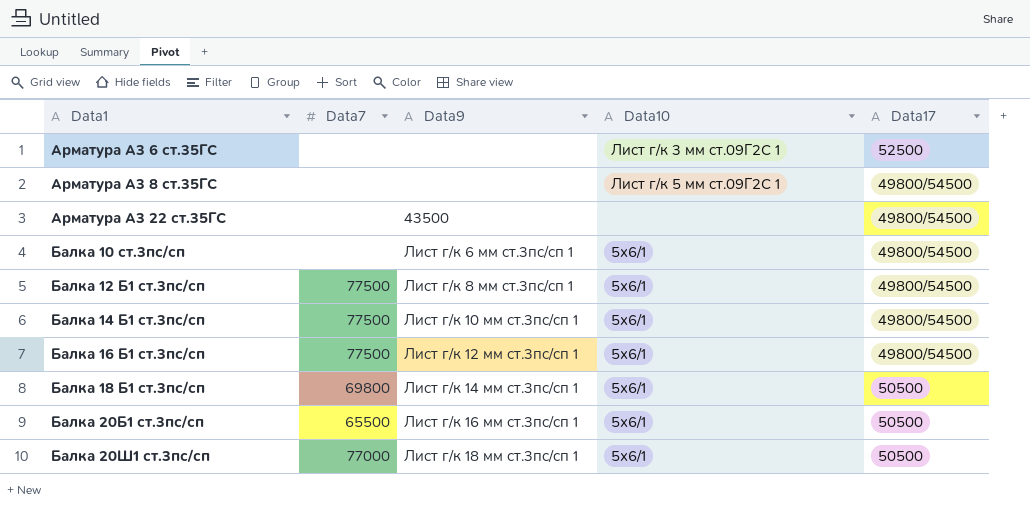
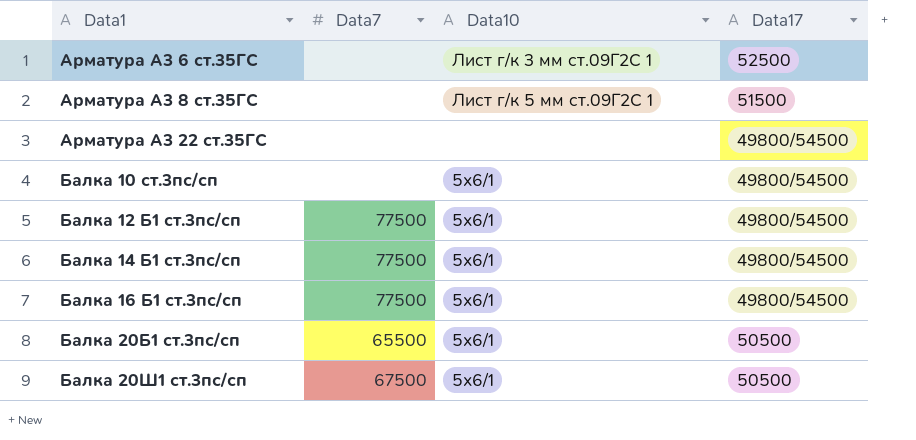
column Data9 | position: 3 -> none
row Балка 18 Б1 ст.3пс/сп: 69800 | Лист г/к 14 мм ст.3пс/сп 1 | 5х6/1 | 50500 -> none
Арматура А3 8 ст.35ГС | Data17: 49800/54500 -> 51500
Балка 20Ш1 ст.3пс/сп | Data7: 77000 -> 67500

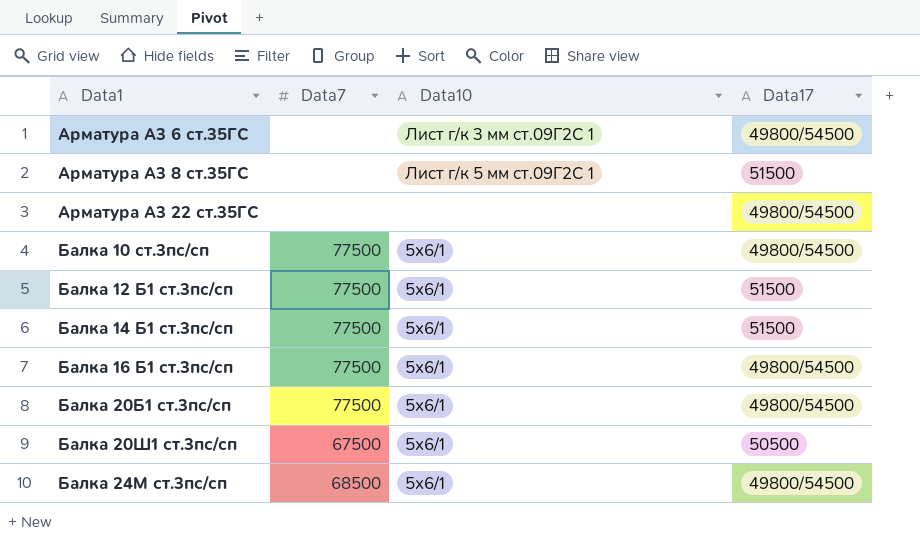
Арматура А3 6 ст.35ГС | Data17: 52500 -> 49800/54500
Балка 10 ст.3пс/сп | Data7: none -> 77500
Балка 12 Б1 ст.3пс/сп | Data17: 49800/54500 -> 51500
Балка 14 Б1 ст.3пс/сп | Data17: 49800/54500 -> 51500
Балка 20Б1 ст.3пс/сп | Data7: 65500 -> 77500
Балка 20Б1 ст.3пс/сп | Data17: 50500 -> 49800/54500
row Балка 24М ст.3пс/сп: none -> 68500 | 5х6/1 | 49800/54500

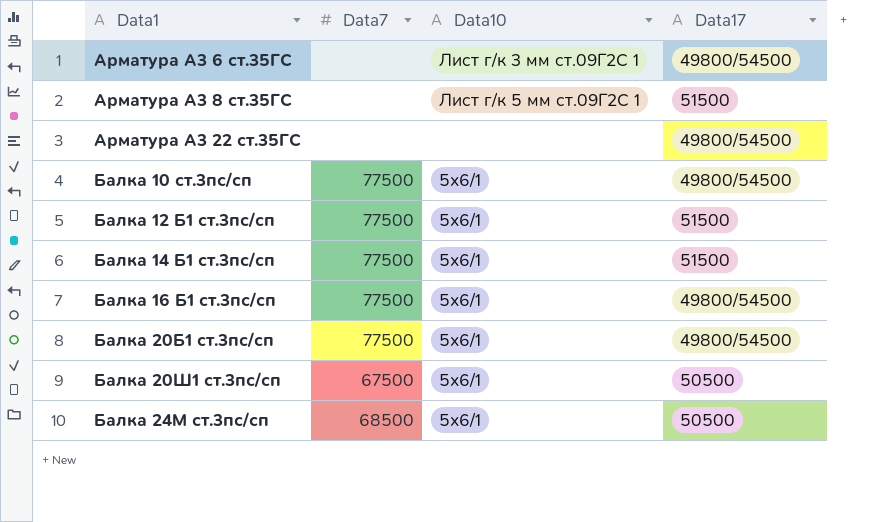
Балка 24М ст.3пс/сп | Data17: 49800/54500 -> 50500

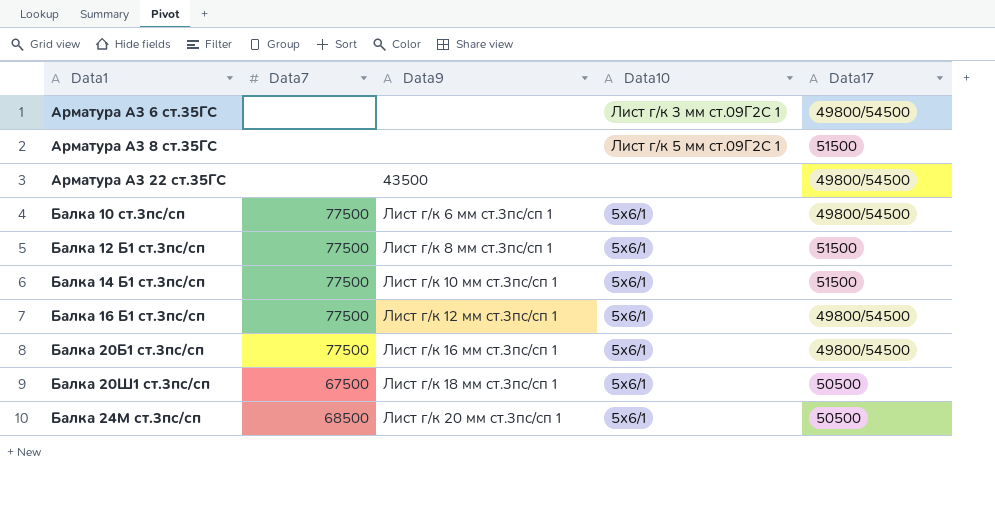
column Data9 | position: none -> 3

